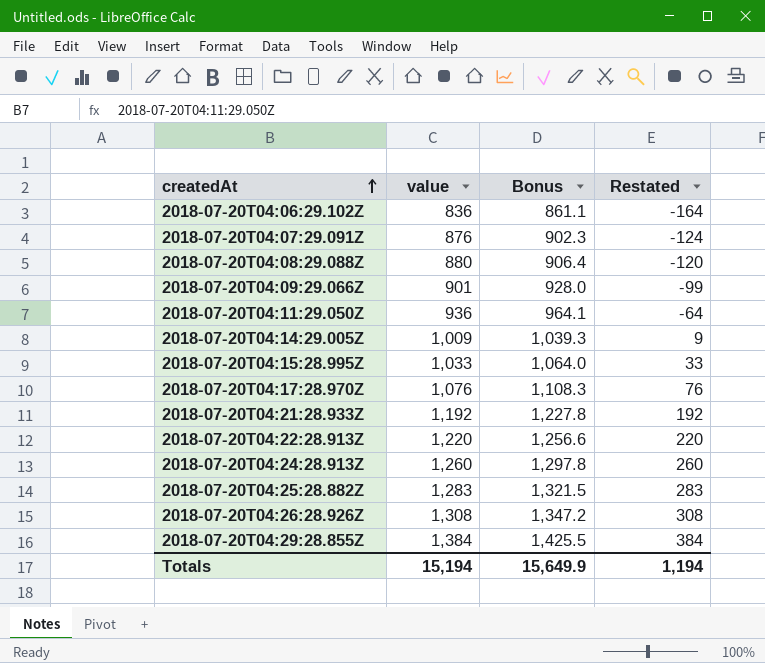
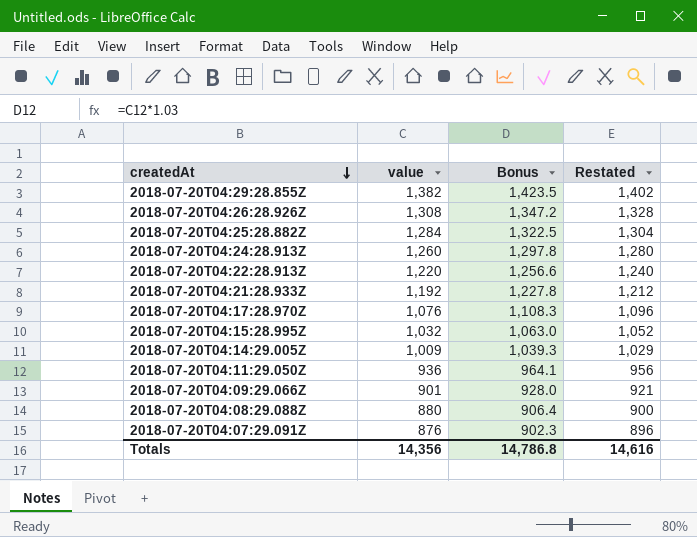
row order: createdAt ascending -> createdAt descending
column Restated | formula: [value] - 1000 -> [value] + 20
row 2018-07-20T04:06:29.102Z: 836 | 861.1 | -164 -> none
2018-07-20T04:29:28.855Z | value: 1,384 -> 1,382
2018-07-20T04:29:28.855Z | Bonus: 1,425.5 -> 1,423.5
2018-07-20T04:25:28.882Z | value: 1,283 -> 1,284
2018-07-20T04:25:28.882Z | Bonus: 1,321.5 -> 1,322.5
2018-07-20T04:15:28.995Z | value: 1,033 -> 1,032
2018-07-20T04:15:28.995Z | Bonus: 1,064.0 -> 1,063.0
Totals | value: 15,194 -> 14,356
Totals | Bonus: 15,649.9 -> 14,786.8
Totals | Restated: 1,194 -> 14,616

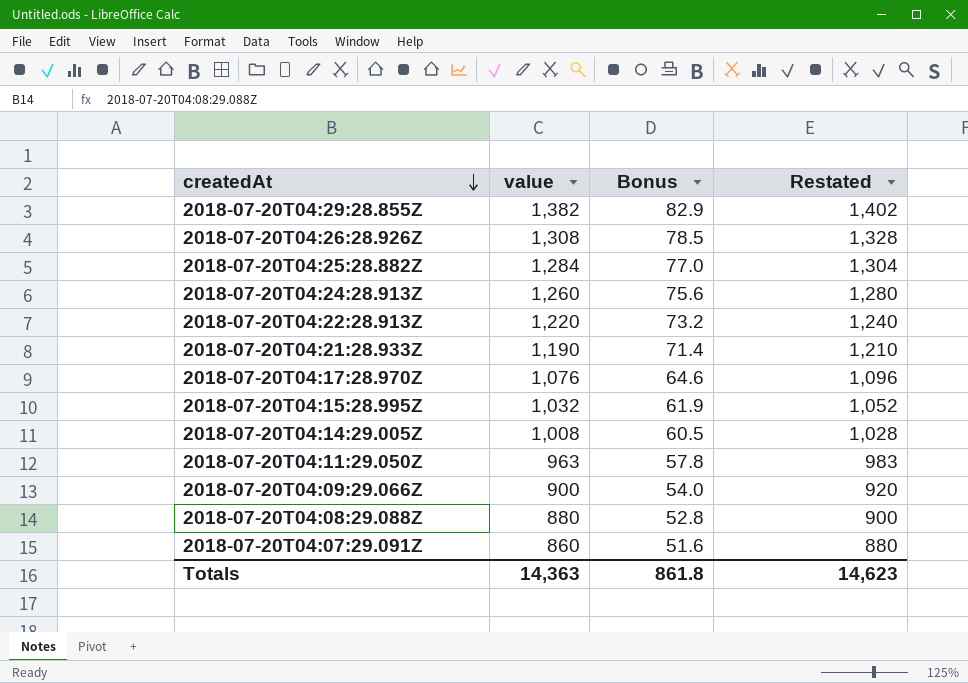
column Bonus | formula: [value] * 1.03 -> [value] * 0.06
2018-07-20T04:21:28.933Z | value: 1,192 -> 1,190
2018-07-20T04:21:28.933Z | Restated: 1,212 -> 1,210
2018-07-20T04:14:29.005Z | value: 1,009 -> 1,008
2018-07-20T04:14:29.005Z | Restated: 1,029 -> 1,028
2018-07-20T04:11:29.050Z | value: 936 -> 963
2018-07-20T04:11:29.050Z | Restated: 956 -> 983
2018-07-20T04:09:29.066Z | value: 901 -> 900
2018-07-20T04:09:29.066Z | Restated: 921 -> 920
2018-07-20T04:07:29.091Z | value: 876 -> 860
2018-07-20T04:07:29.091Z | Restated: 896 -> 880
Totals | value: 14,356 -> 14,363
Totals | Bonus: 14,786.8 -> 861.8
Totals | Restated: 14,616 -> 14,623

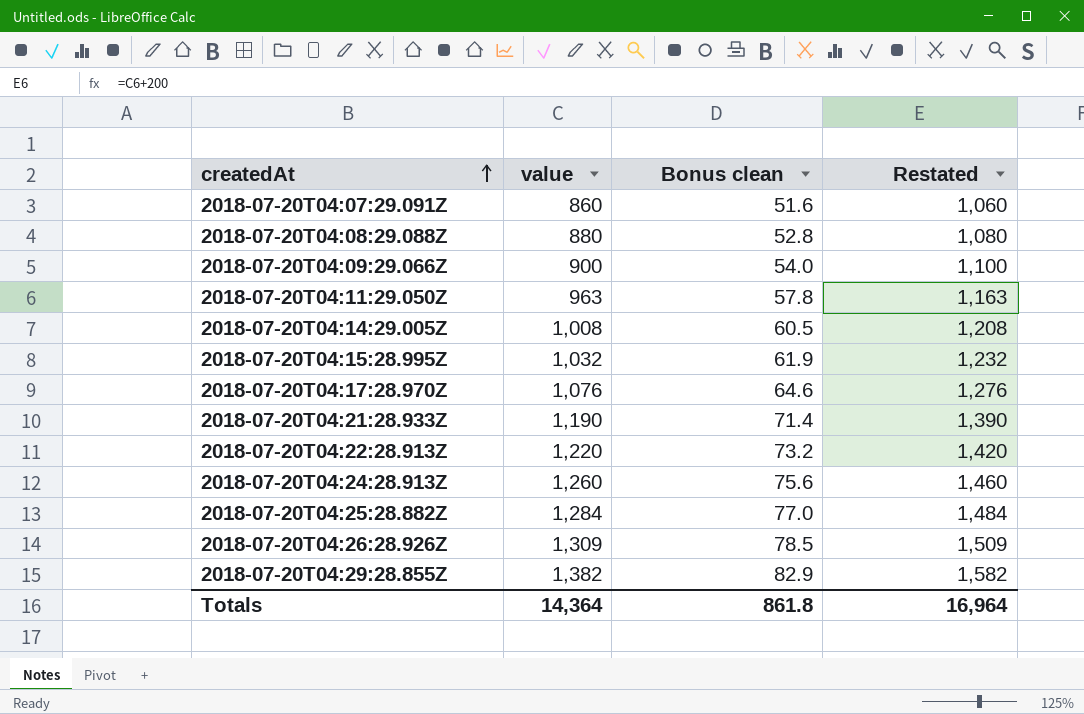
row order: createdAt descending -> createdAt ascending
column name: Bonus -> Bonus clean
column Restated | formula: [value] + 20 -> [value] + 200
2018-07-20T04:26:28.926Z | value: 1,308 -> 1,309
Totals | value: 14,363 -> 14,364
Totals | Restated: 14,623 -> 16,964

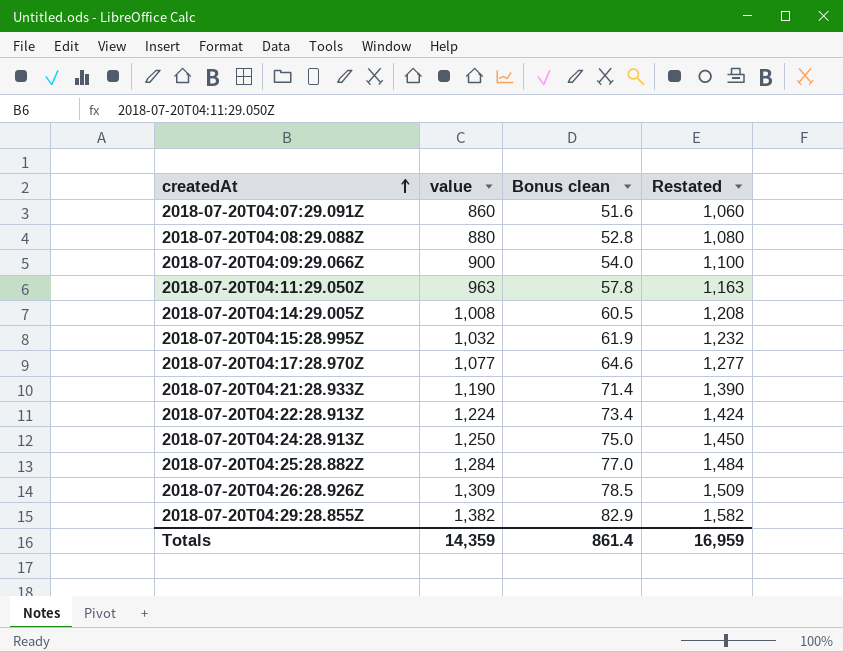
2018-07-20T04:17:28.970Z | value: 1,076 -> 1,077
2018-07-20T04:17:28.970Z | Restated: 1,276 -> 1,277
2018-07-20T04:22:28.913Z | value: 1,220 -> 1,224
2018-07-20T04:22:28.913Z | Bonus clean: 73.2 -> 73.4
2018-07-20T04:22:28.913Z | Restated: 1,420 -> 1,424
2018-07-20T04:24:28.913Z | value: 1,260 -> 1,250
2018-07-20T04:24:28.913Z | Bonus clean: 75.6 -> 75.0
2018-07-20T04:24:28.913Z | Restated: 1,460 -> 1,450
Totals | value: 14,364 -> 14,359
Totals | Bonus clean: 861.8 -> 861.4
Totals | Restated: 16,964 -> 16,959

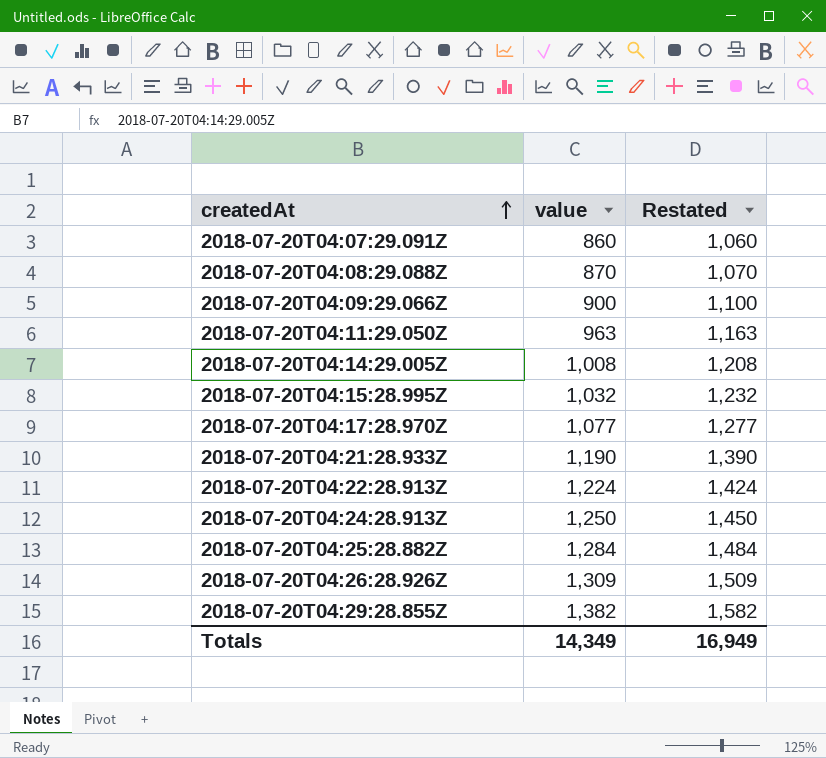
column Bonus clean | formula: [value] * 0.06 -> none
2018-07-20T04:08:29.088Z | value: 880 -> 870
2018-07-20T04:08:29.088Z | Restated: 1,080 -> 1,070
Totals | value: 14,359 -> 14,349
Totals | Restated: 16,959 -> 16,949

